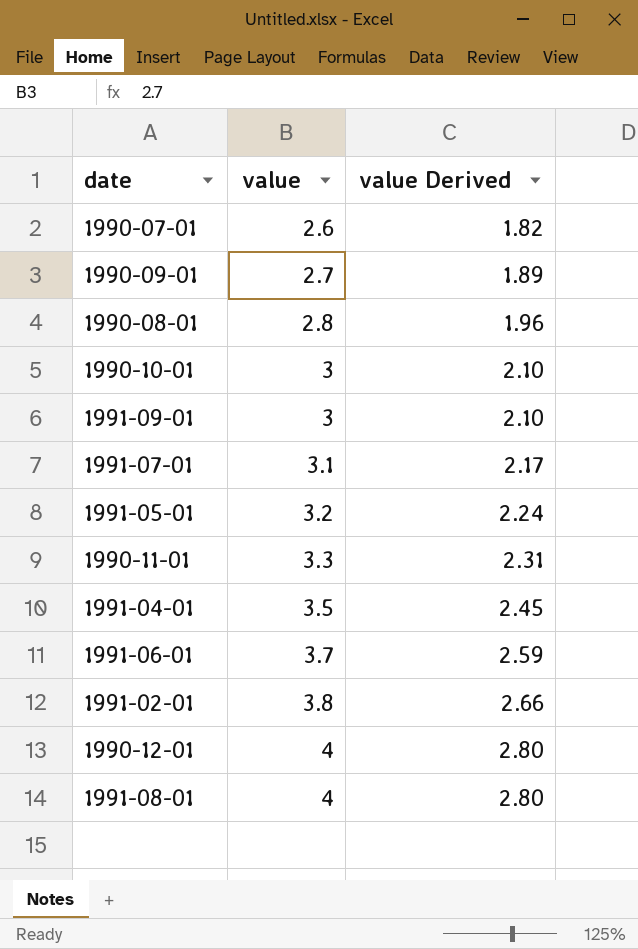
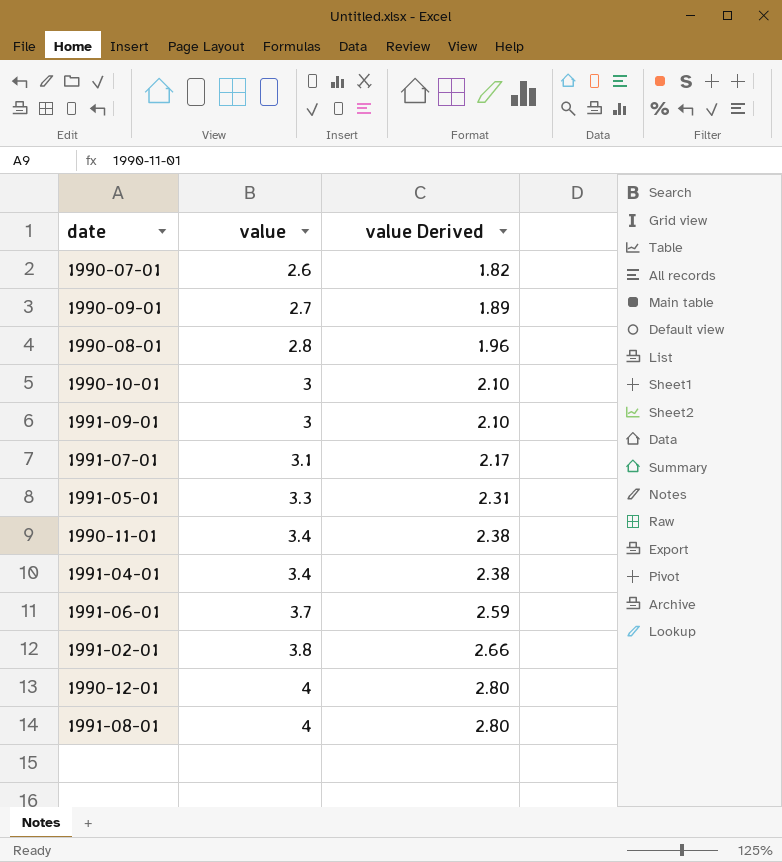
1991-05-01 | value: 3.2 -> 3.3
1991-05-01 | value Derived: 2.24 -> 2.31
1990-11-01 | value: 3.3 -> 3.4
1990-11-01 | value Derived: 2.31 -> 2.38
1991-04-01 | value: 3.5 -> 3.4
1991-04-01 | value Derived: 2.45 -> 2.38

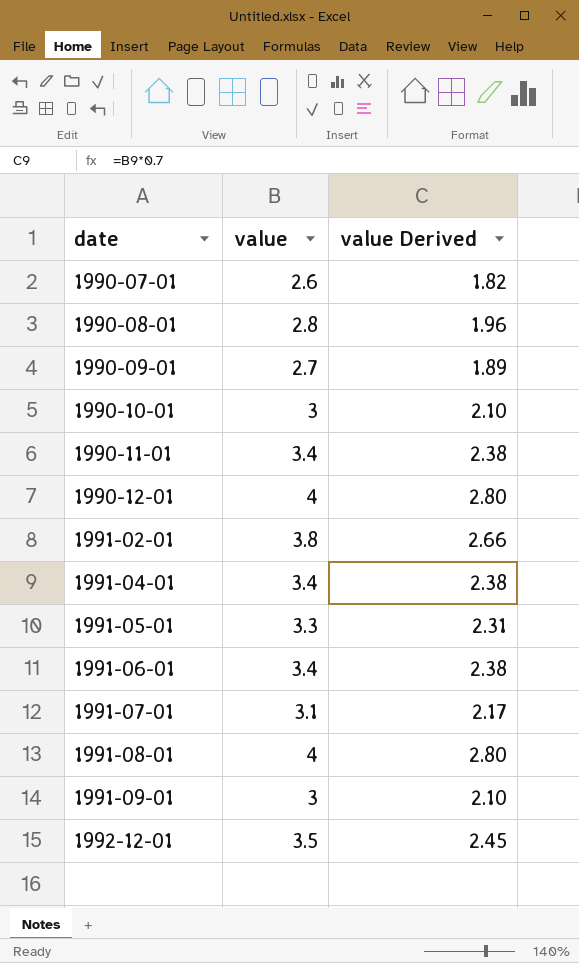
row order: value ascending -> date ascending
1991-06-01 | value: 3.7 -> 3.4
1991-06-01 | value Derived: 2.59 -> 2.38
row 1992-12-01: none -> 3.5 | 2.45

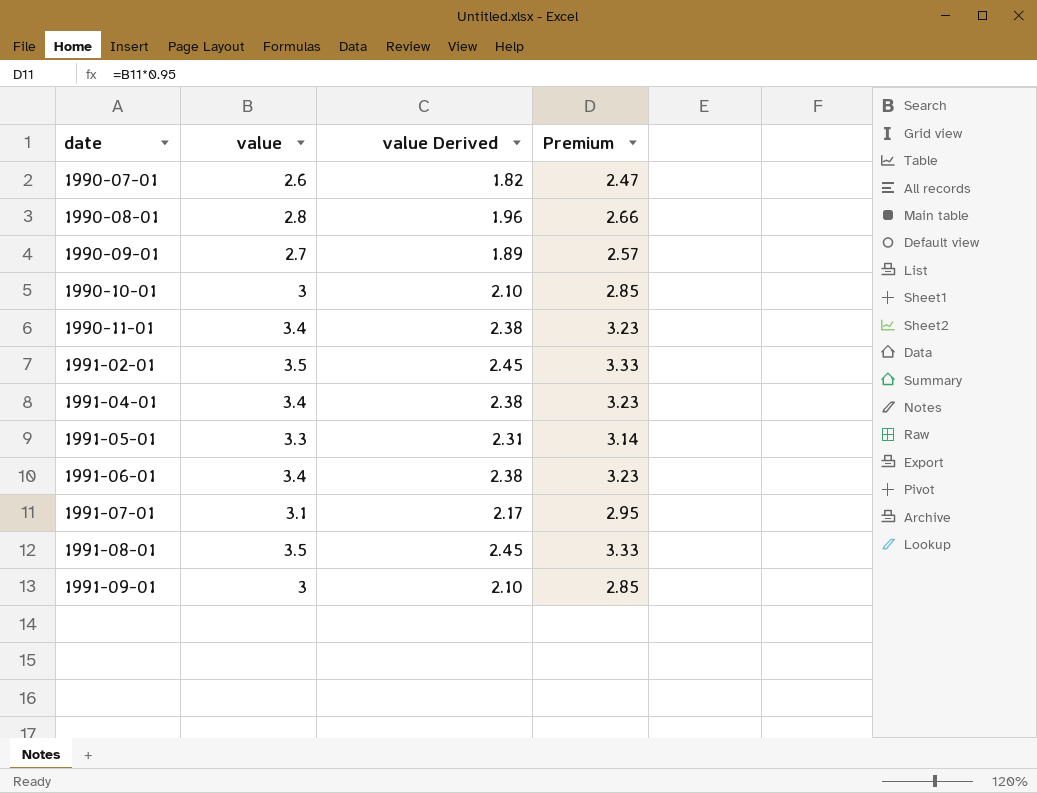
column Premium | formula: none -> [value] * 0.95
row 1990-12-01: 4 | 2.80 -> none
row 1992-12-01: 3.5 | 2.45 -> none
1991-02-01 | value: 3.8 -> 3.5
1991-02-01 | value Derived: 2.66 -> 2.45
1991-08-01 | value: 4 -> 3.5
1991-08-01 | value Derived: 2.80 -> 2.45

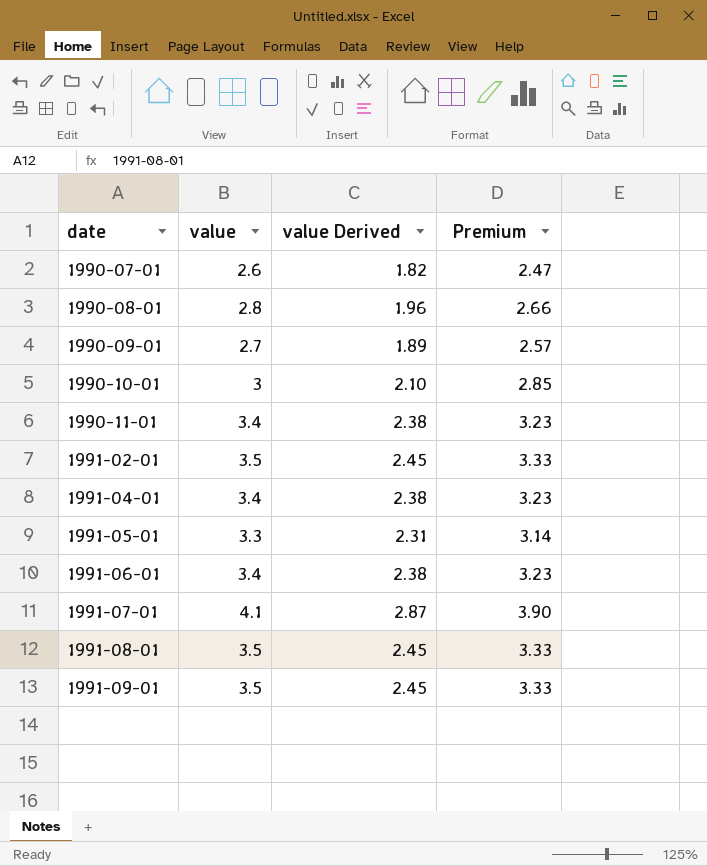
1991-07-01 | value: 3.1 -> 4.1
1991-07-01 | value Derived: 2.17 -> 2.87
1991-07-01 | Premium: 2.95 -> 3.90
1991-09-01 | value: 3 -> 3.5
1991-09-01 | value Derived: 2.10 -> 2.45
1991-09-01 | Premium: 2.85 -> 3.33

